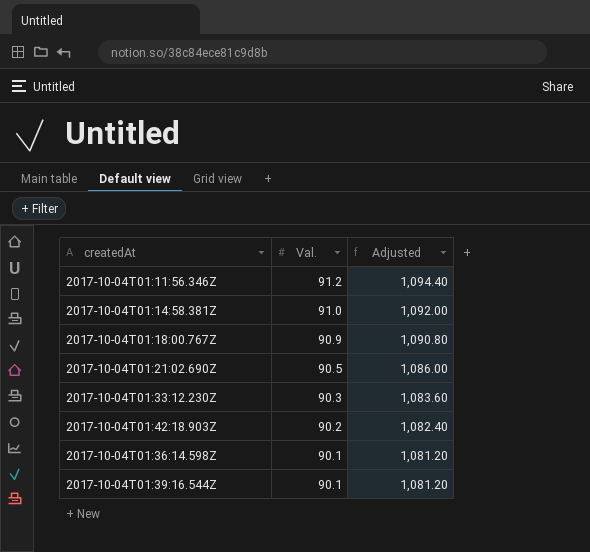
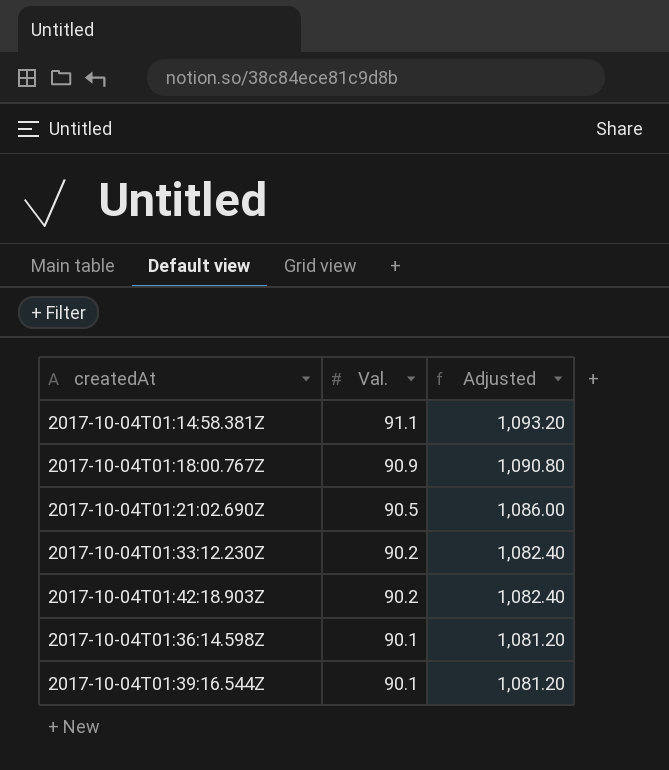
row 2017-10-04T01:11:56.346Z: 91.2 | 1,094.40 -> none
2017-10-04T01:14:58.381Z | Val.: 91.0 -> 91.1
2017-10-04T01:14:58.381Z | Adjusted: 1,092.00 -> 1,093.20
2017-10-04T01:33:12.230Z | Val.: 90.3 -> 90.2
2017-10-04T01:33:12.230Z | Adjusted: 1,083.60 -> 1,082.40

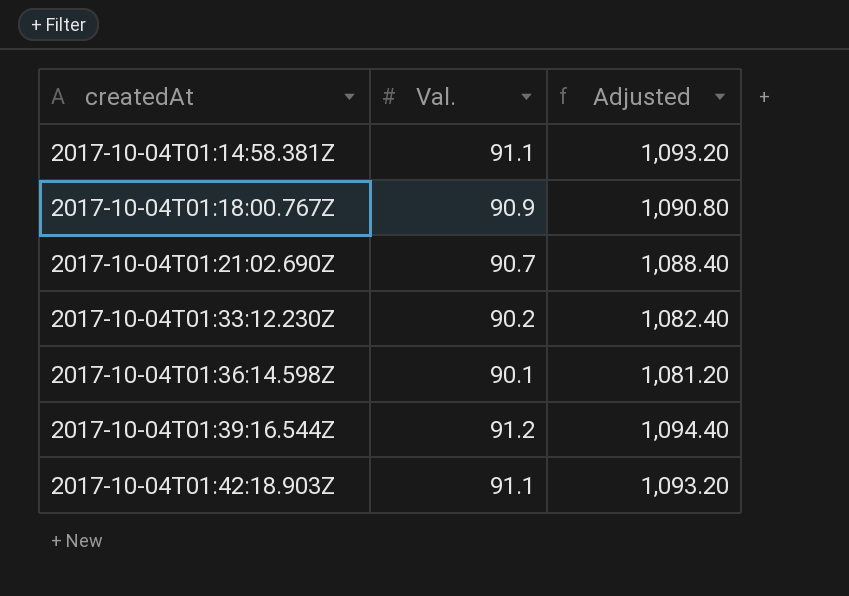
row order: Val. descending -> createdAt ascending
2017-10-04T01:21:02.690Z | Val.: 90.5 -> 90.7
2017-10-04T01:21:02.690Z | Adjusted: 1,086.00 -> 1,088.40
2017-10-04T01:39:16.544Z | Val.: 90.1 -> 91.2
2017-10-04T01:39:16.544Z | Adjusted: 1,081.20 -> 1,094.40
2017-10-04T01:42:18.903Z | Val.: 90.2 -> 91.1
2017-10-04T01:42:18.903Z | Adjusted: 1,082.40 -> 1,093.20

